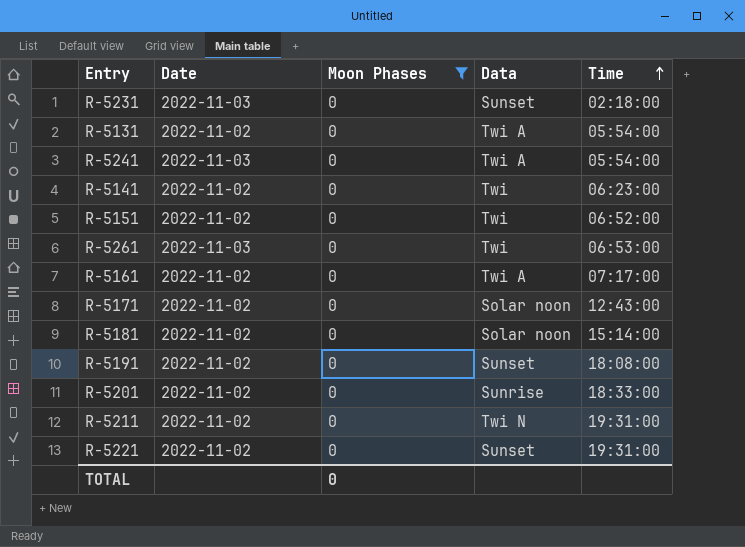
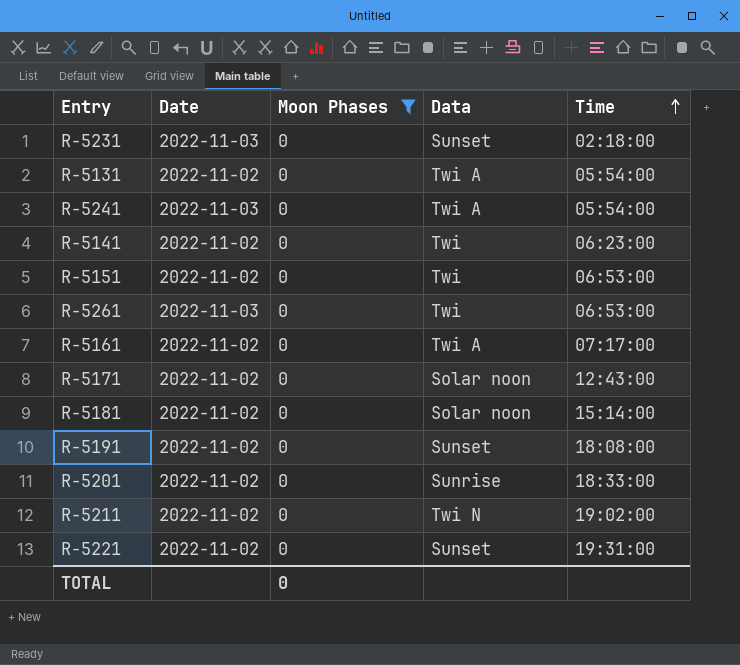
R-5151 | Time: 06:52:00 -> 06:53:00
R-5211 | Time: 19:31:00 -> 19:02:00

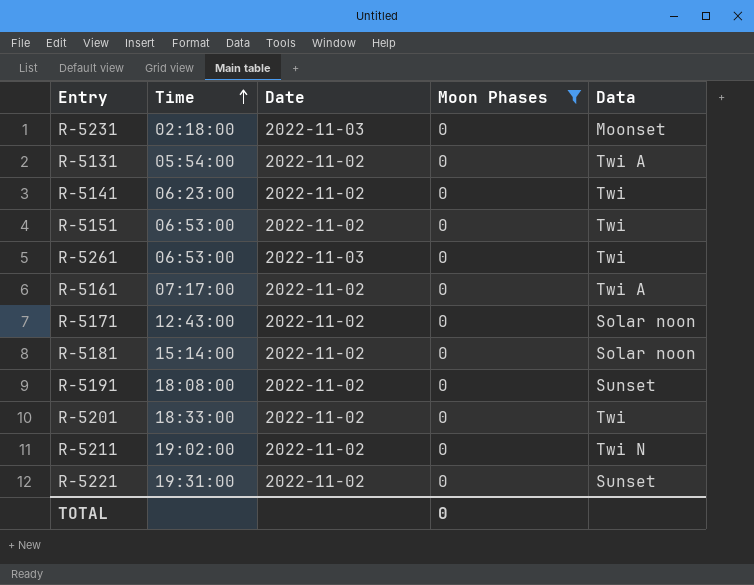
column Time | position: 5 -> 2
row R-5241: 2022-11-03 | 0 | Twi A | 05:54:00 -> none
R-5231 | Data: Sunset -> Moonset
R-5201 | Data: Sunrise -> Twi

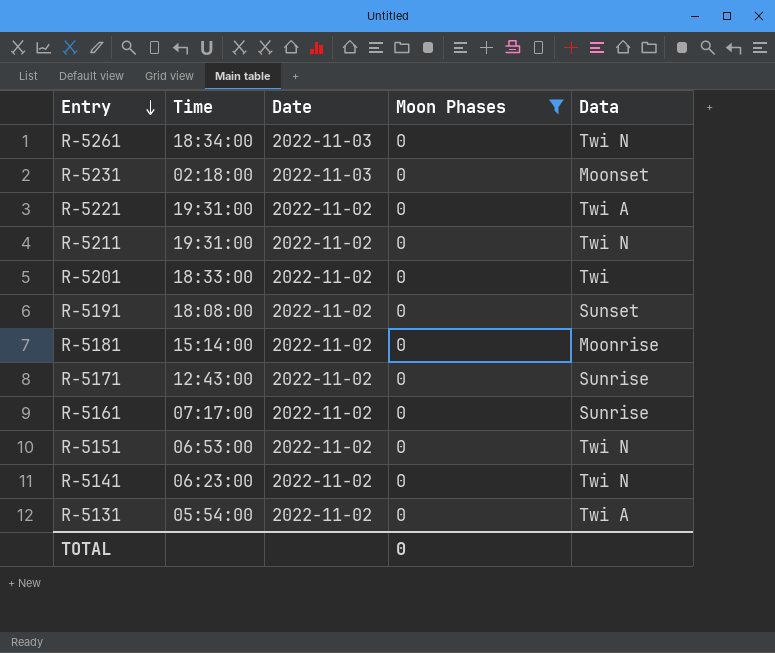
row order: Time ascending -> Entry descending
R-5261 | Time: 06:53:00 -> 18:34:00
R-5261 | Data: Twi -> Twi N
R-5221 | Data: Sunset -> Twi A
R-5211 | Time: 19:02:00 -> 19:31:00
R-5181 | Data: Solar noon -> Moonrise
R-5171 | Data: Solar noon -> Sunrise
R-5161 | Data: Twi A -> Sunrise
R-5151 | Data: Twi -> Twi N
R-5141 | Data: Twi -> Twi N

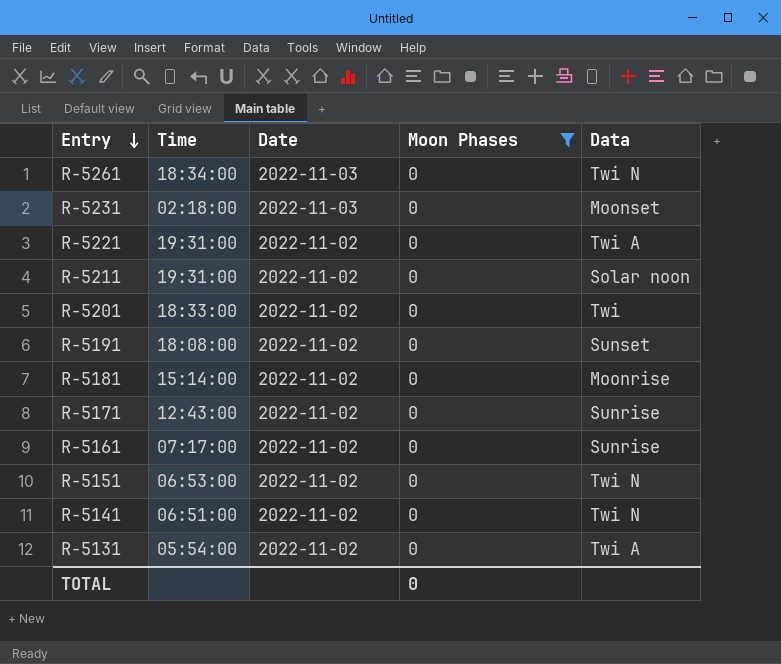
R-5211 | Data: Twi N -> Solar noon
R-5141 | Time: 06:23:00 -> 06:51:00

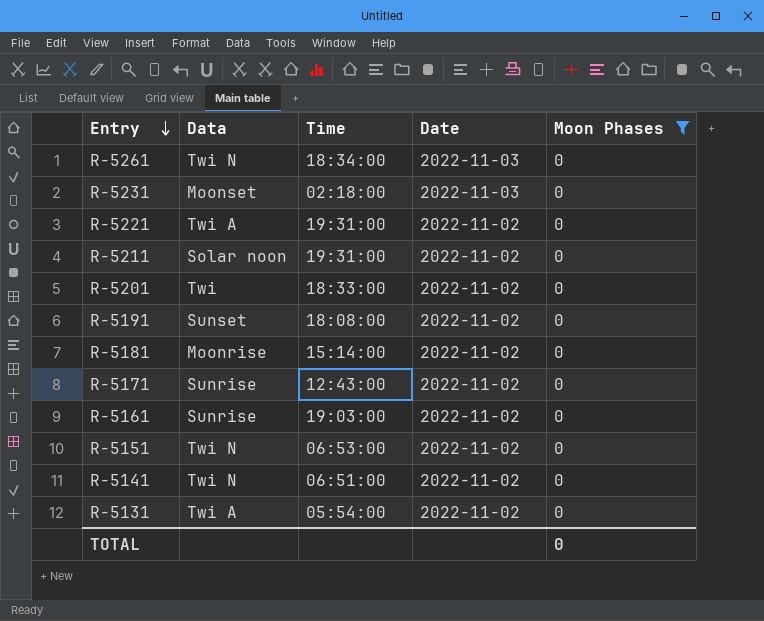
column Data | position: 5 -> 2
R-5161 | Time: 07:17:00 -> 19:03:00

